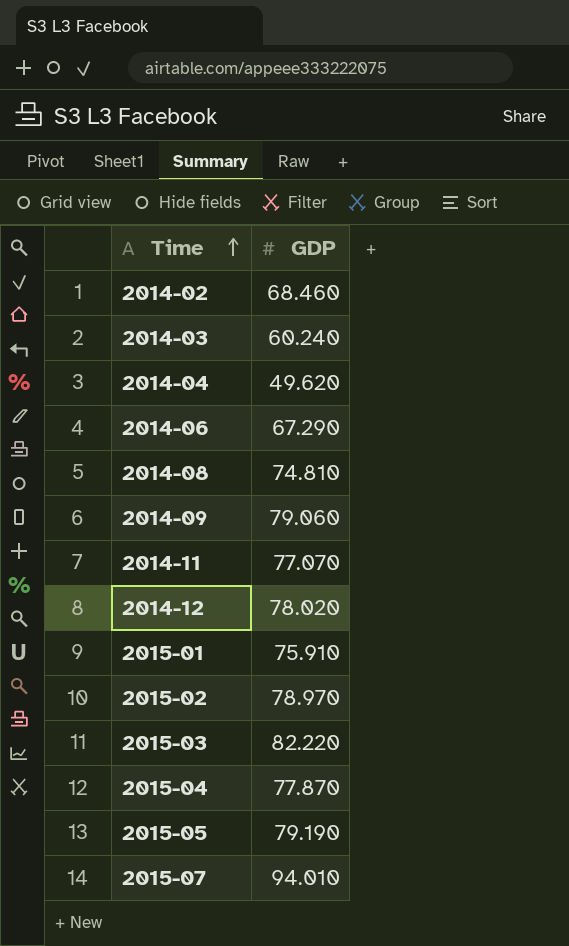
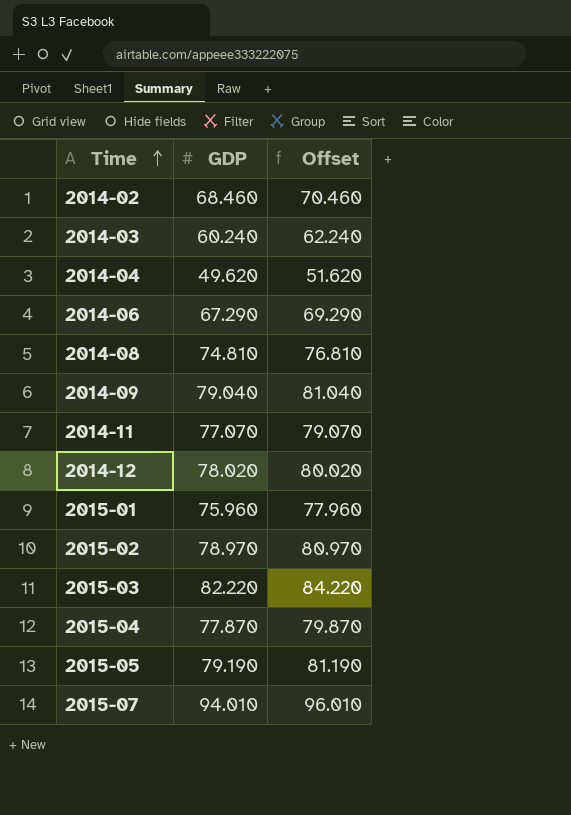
column Offset | formula: none -> [GDP] + 2
2014-09 | GDP: 79.060 -> 79.040
2015-01 | GDP: 75.910 -> 75.960

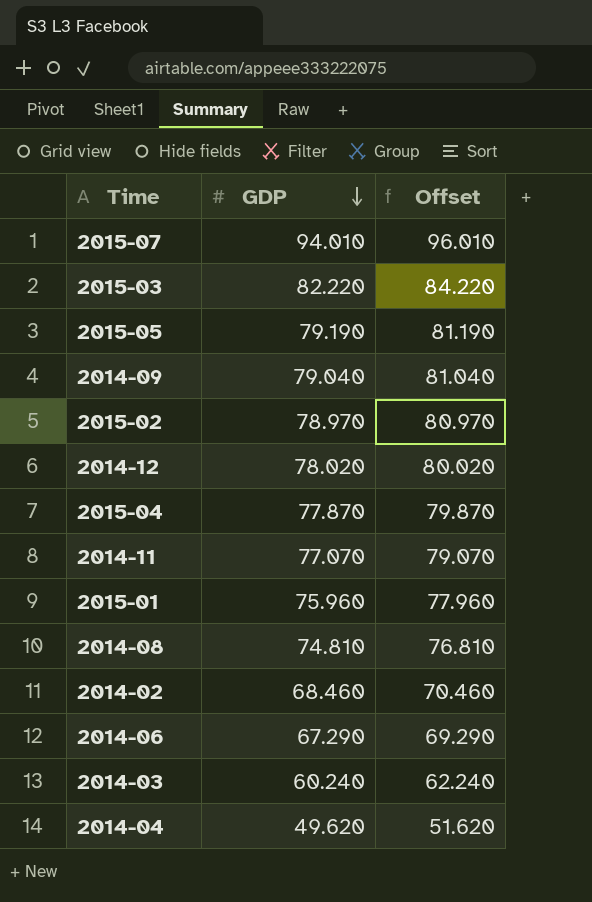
row order: Time ascending -> GDP descending

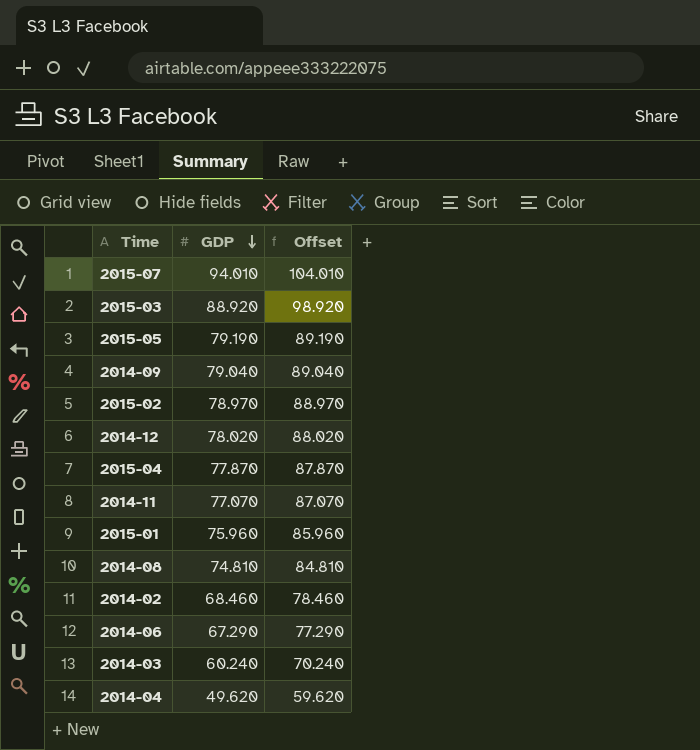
column Offset | formula: [GDP] + 2 -> [GDP] + 10
2015-03 | GDP: 82.220 -> 88.920

